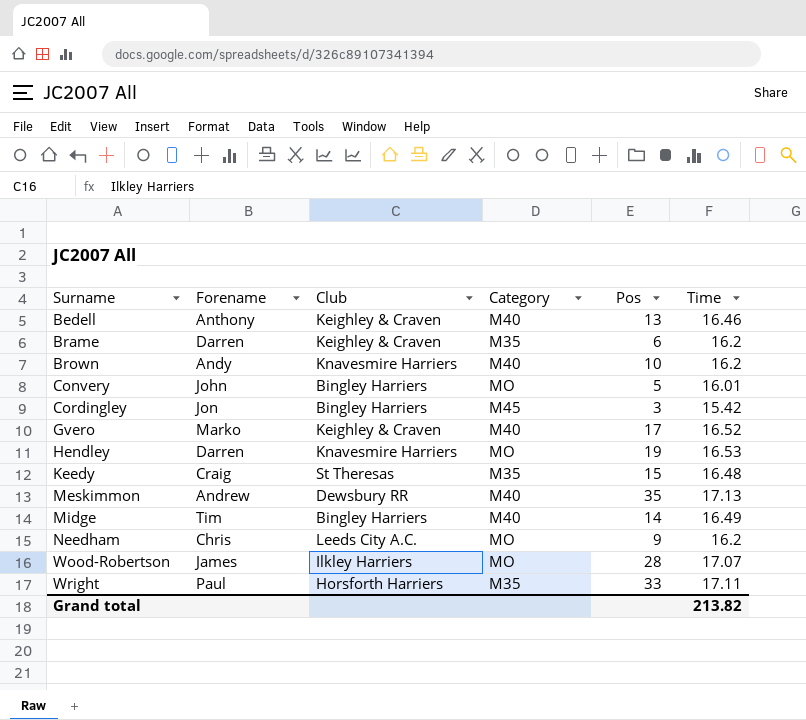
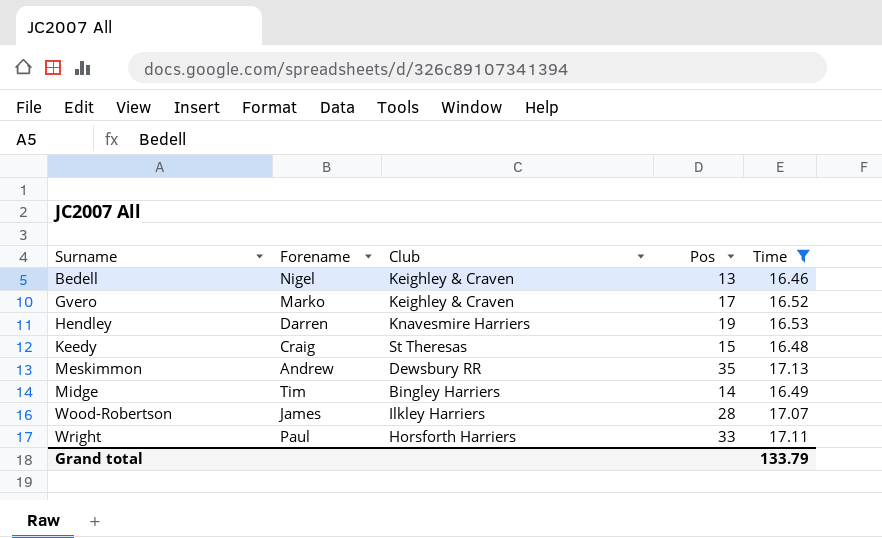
filter: none -> Time >= 16.46
column Category | position: 4 -> none
Bedell | Forename: Anthony -> Nigel
Grand total | Time: 213.82 -> 133.79

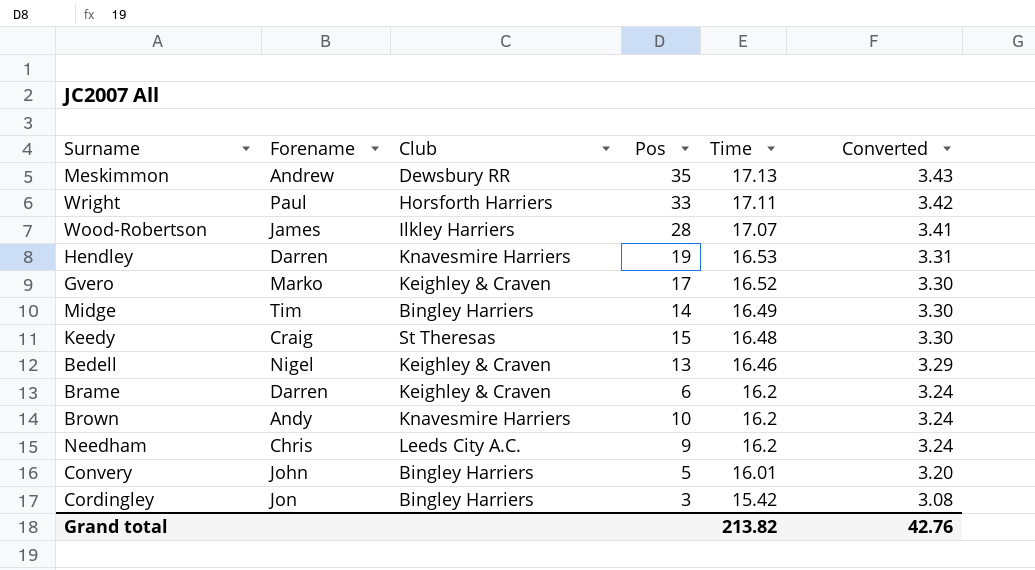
filter: Time >= 16.46 -> none
row order: Surname ascending -> Time descending
column Converted | formula: none -> [Time] * 0.2
Grand total | Time: 133.79 -> 213.82

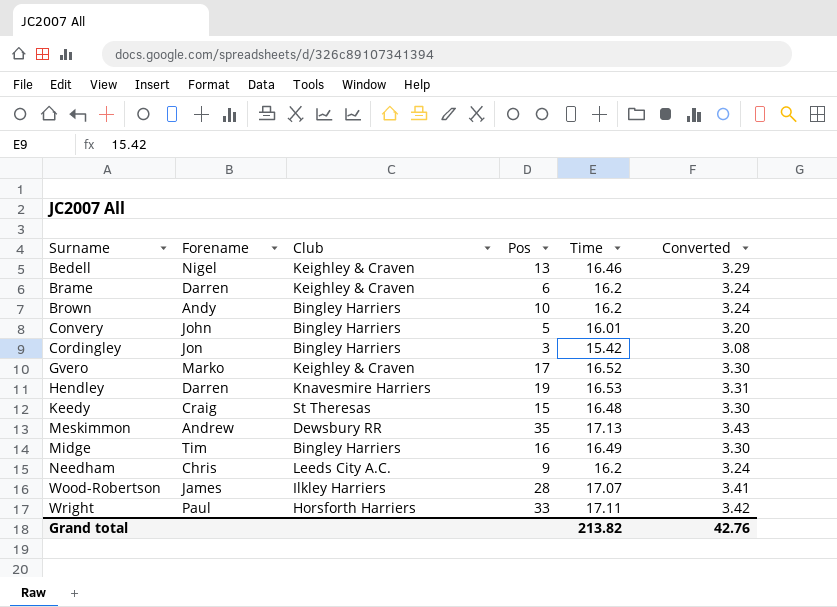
row order: Time descending -> Surname ascending
Brown | Club: Knavesmire Harriers -> Bingley Harriers
Midge | Pos: 14 -> 16

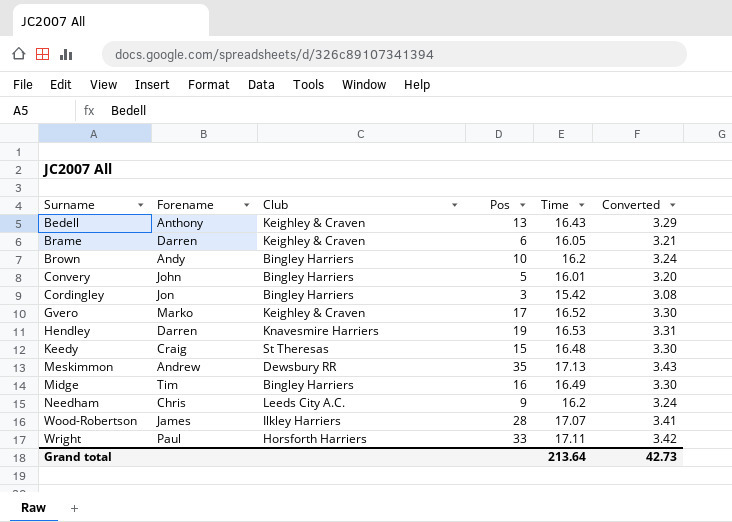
Bedell | Forename: Nigel -> Anthony
Bedell | Time: 16.46 -> 16.43
Brame | Time: 16.2 -> 16.05
Brame | Converted: 3.24 -> 3.21
Grand total | Time: 213.82 -> 213.64
Grand total | Converted: 42.76 -> 42.73

